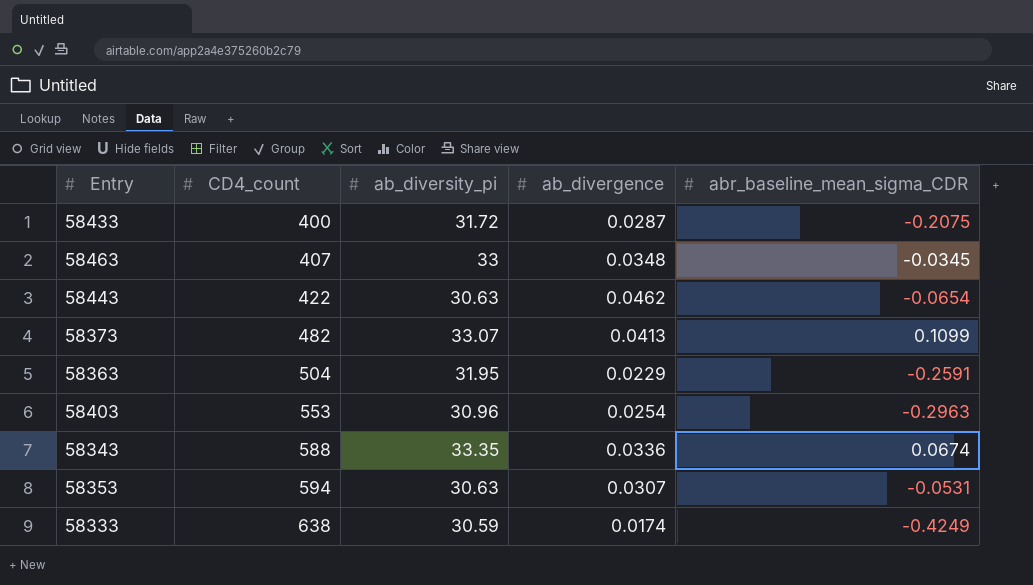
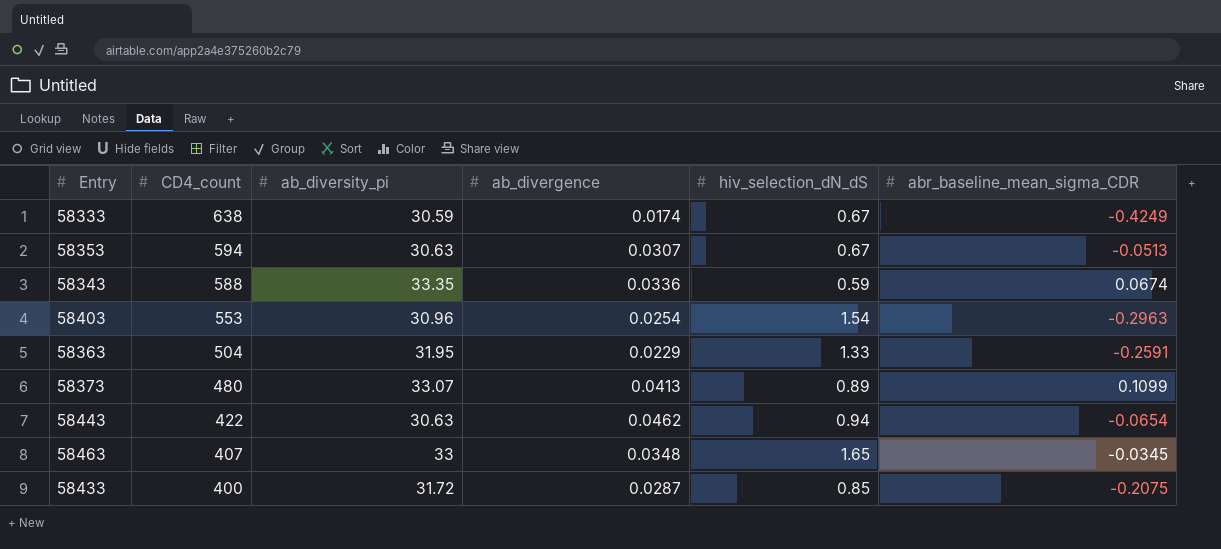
row order: CD4_count ascending -> CD4_count descending
column hiv_selection_dN_dS | position: none -> 5
58353 | abr_baseline_mean_sigma_CDR: -0.0531 -> -0.0513
58373 | CD4_count: 482 -> 480

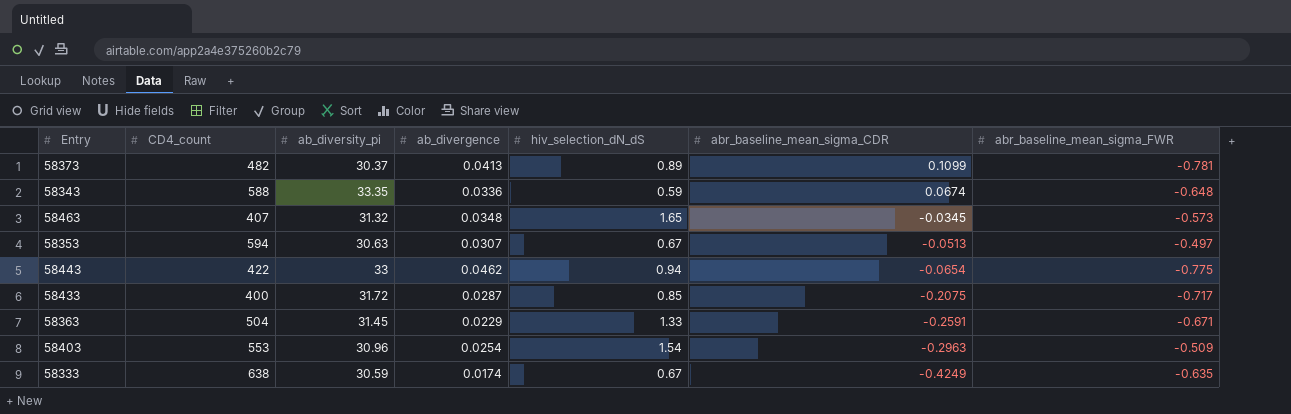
row order: CD4_count descending -> abr_baseline_mean_sigma_CDR descending
column abr_baseline_mean_sigma_FWR | position: none -> 7
58373 | CD4_count: 480 -> 482
58373 | ab_diversity_pi: 33.07 -> 30.37
58463 | ab_diversity_pi: 33 -> 31.32
58443 | ab_diversity_pi: 30.63 -> 33
58363 | ab_diversity_pi: 31.95 -> 31.45

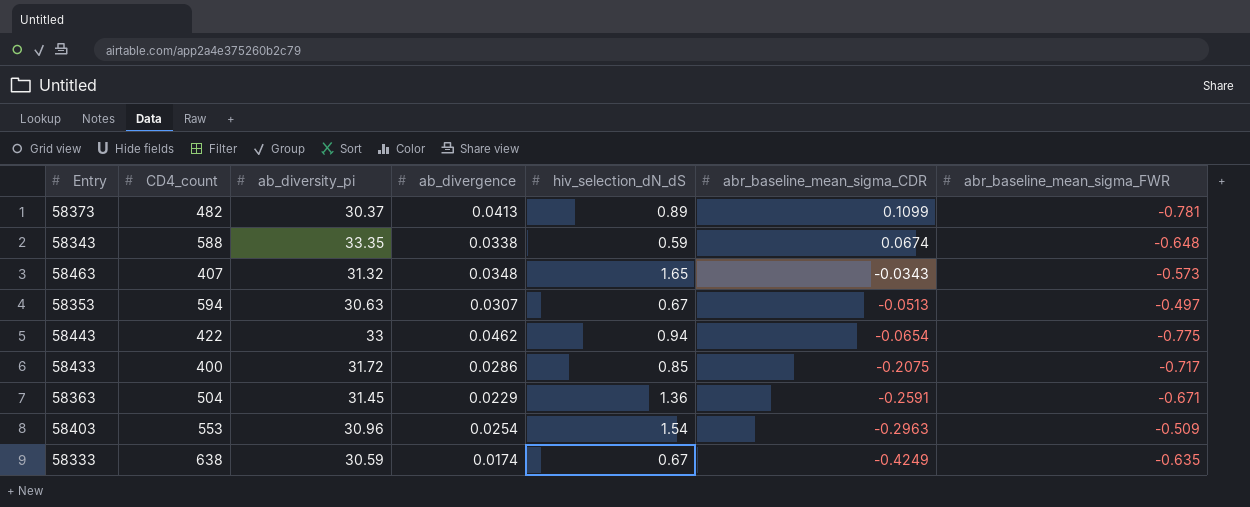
58343 | ab_divergence: 0.0336 -> 0.0338
58463 | abr_baseline_mean_sigma_CDR: -0.0345 -> -0.0343
58433 | ab_divergence: 0.0287 -> 0.0286
58363 | hiv_selection_dN_dS: 1.33 -> 1.36

